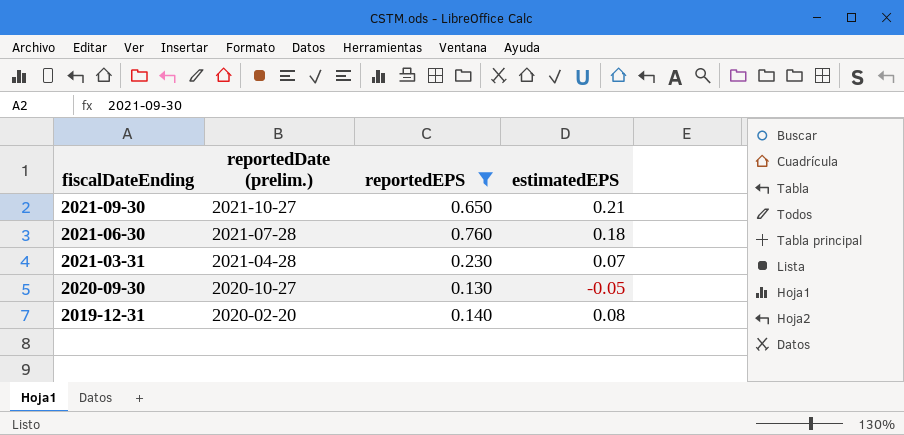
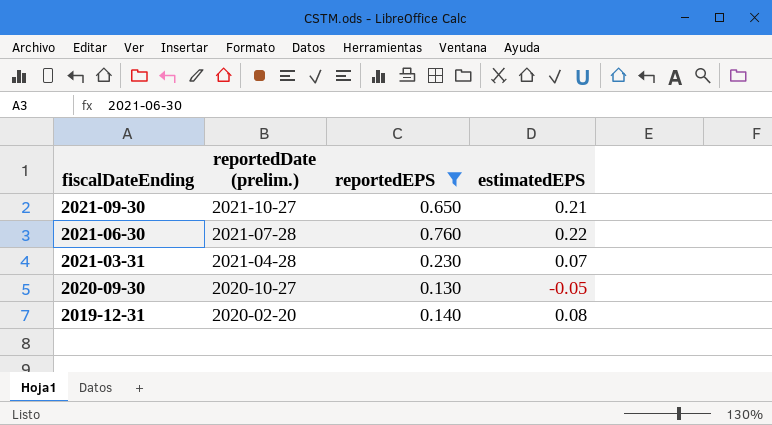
2021-06-30 | estimatedEPS: 0.18 -> 0.22

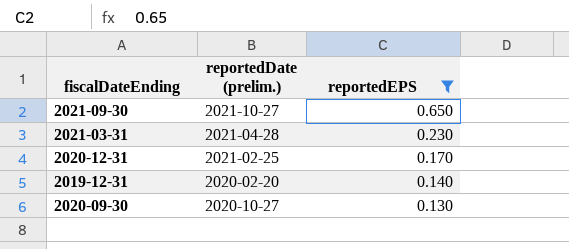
row order: fiscalDateEnding descending -> reportedEPS descending
column estimatedEPS | position: 4 -> none
row 2021-06-30: 2021-07-28 | 0.760 | 0.22 -> none
row 2020-12-31: none -> 2021-02-25 | 0.170

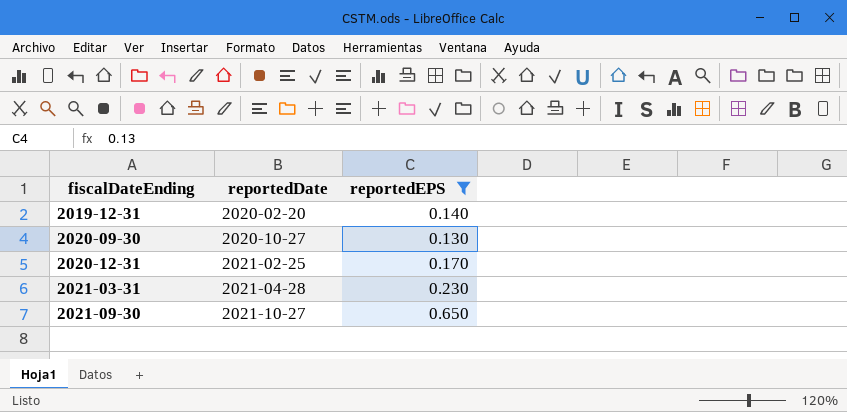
row order: reportedEPS descending -> fiscalDateEnding ascending
column name: reportedDate (prelim.) -> reportedDate

